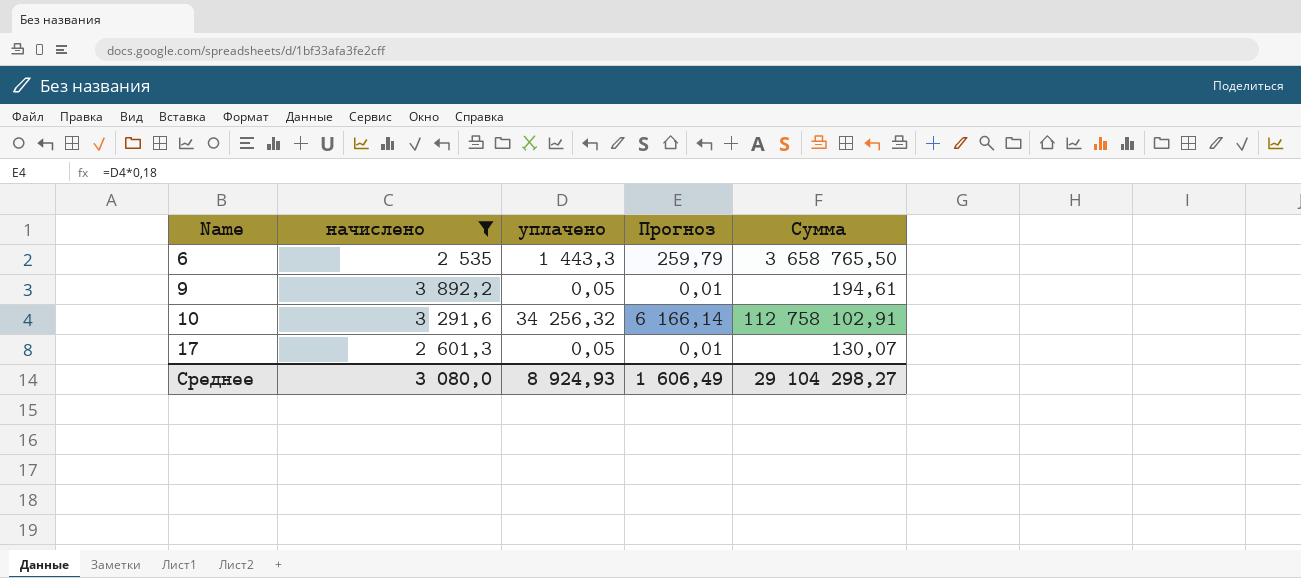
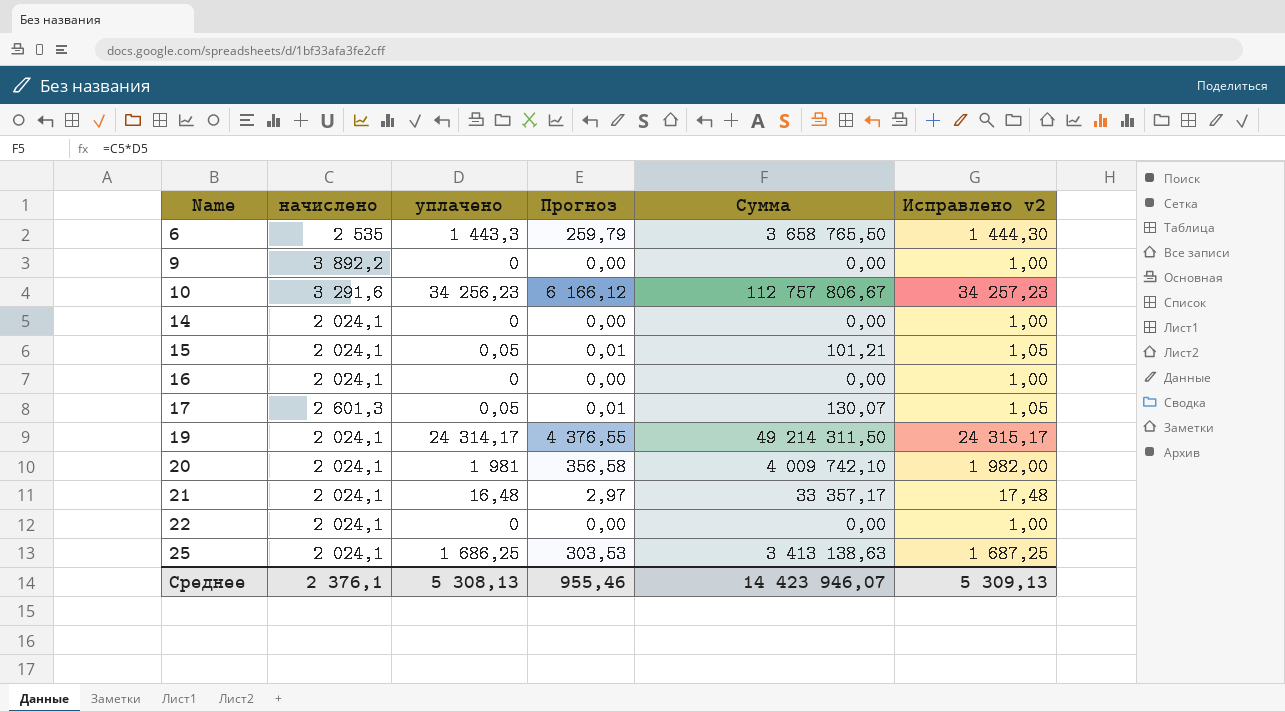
filter: начислено != 2 024,1 -> none
column Исправлено v2 | formula: none -> [уплачено] + 1
9 | уплачено: 0,05 -> 0
9 | Прогноз: 0,01 -> 0,00
9 | Сумма: 194,61 -> 0,00
10 | уплачено: 34 256,32 -> 34 256,23
10 | Прогноз: 6 166,14 -> 6 166,12
10 | Сумма: 112 758 102,91 -> 112 757 806,67
Среднее | начислено: 3 080,0 -> 2 376,1
Среднее | уплачено: 8 924,93 -> 5 308,13
Среднее | Прогноз: 1 606,49 -> 955,46
Среднее | Сумма: 29 104 298,27 -> 14 423 946,07

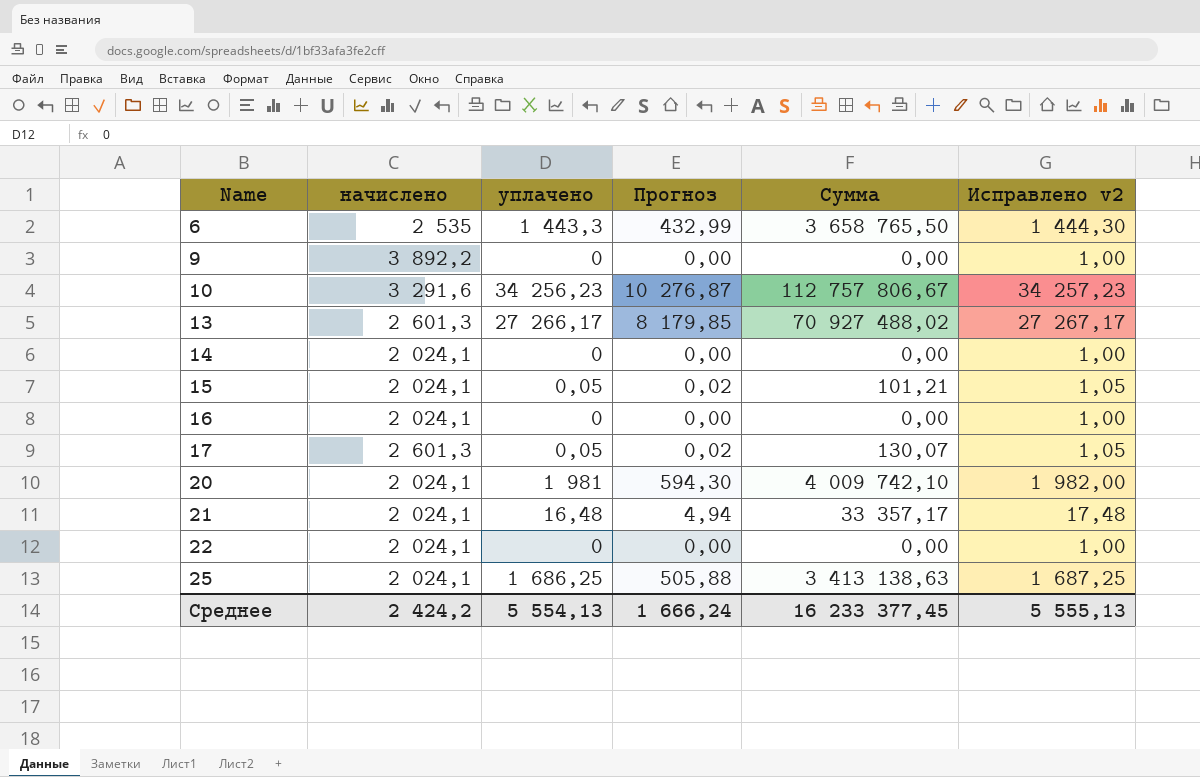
column Прогноз | formula: [уплачено] * 0,18 -> [уплачено] * 0,3
row 19: 2 024,1 | 24 314,17 | 4 376,55 | 49 214 311,50 | 24 315,17 -> none
row 13: none -> 2 601,3 | 27 266,17 | 8 179,85 | 70 927 488,02 | 27 267,17
Среднее | начислено: 2 376,1 -> 2 424,2
Среднее | уплачено: 5 308,13 -> 5 554,13
Среднее | Прогноз: 955,46 -> 1 666,24
Среднее | Сумма: 14 423 946,07 -> 16 233 377,45
Среднее | Исправлено v2: 5 309,13 -> 5 555,13

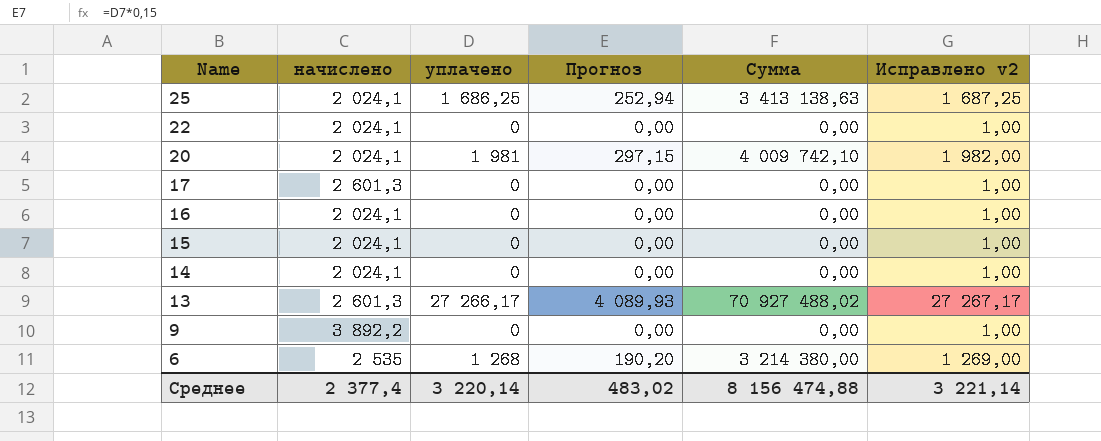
row order: Name ascending -> Name descending
column Прогноз | formula: [уплачено] * 0,3 -> [уплачено] * 0,15
row 10: 3 291,6 | 34 256,23 | 10 276,87 | 112 757 806,67 | 34 257,23 -> none
row 21: 2 024,1 | 16,48 | 4,94 | 33 357,17 | 17,48 -> none
17 | уплачено: 0,05 -> 0
17 | Сумма: 130,07 -> 0,00
17 | Исправлено v2: 1,05 -> 1,00
15 | уплачено: 0,05 -> 0
15 | Сумма: 101,21 -> 0,00
15 | Исправлено v2: 1,05 -> 1,00
6 | уплачено: 1 443,3 -> 1 268
6 | Сумма: 3 658 765,50 -> 3 214 380,00
6 | Исправлено v2: 1 444,30 -> 1 269,00
Среднее | начислено: 2 424,2 -> 2 377,4
Среднее | уплачено: 5 554,13 -> 3 220,14
Среднее | Прогноз: 1 666,24 -> 483,02
Среднее | Сумма: 16 233 377,45 -> 8 156 474,88
Среднее | Исправлено v2: 5 555,13 -> 3 221,14

